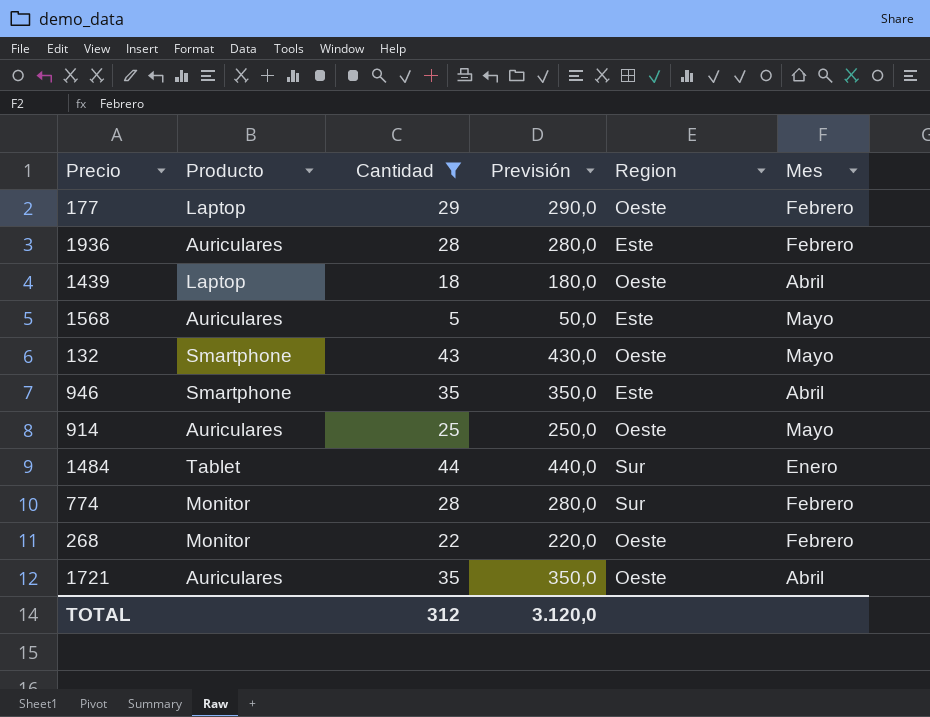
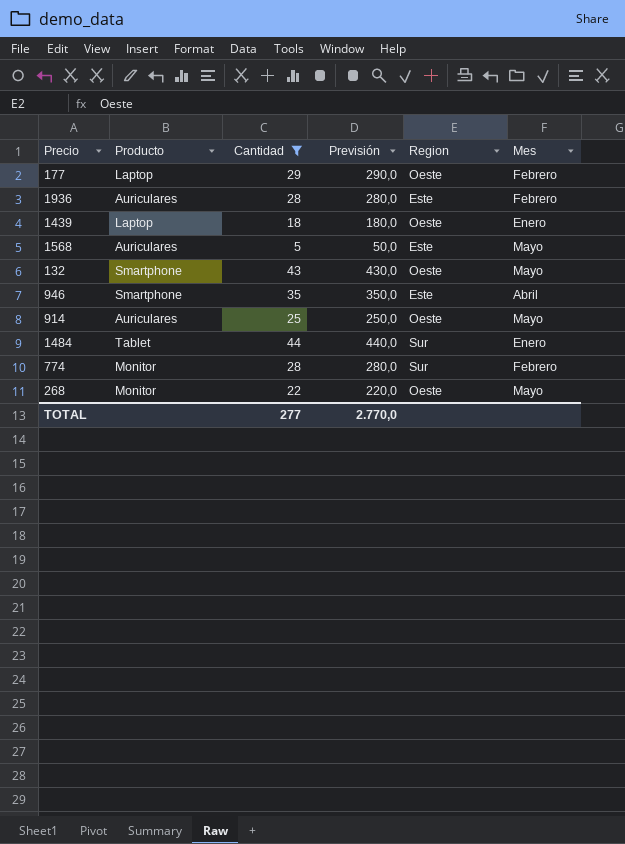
row 1721: Auriculares | 35 | 350,0 | Oeste | Abril -> none
1439 | Mes: Abril -> Enero
268 | Mes: Febrero -> Mayo
TOTAL | Cantidad: 312 -> 277
TOTAL | Previsión: 3.120,0 -> 2.770,0

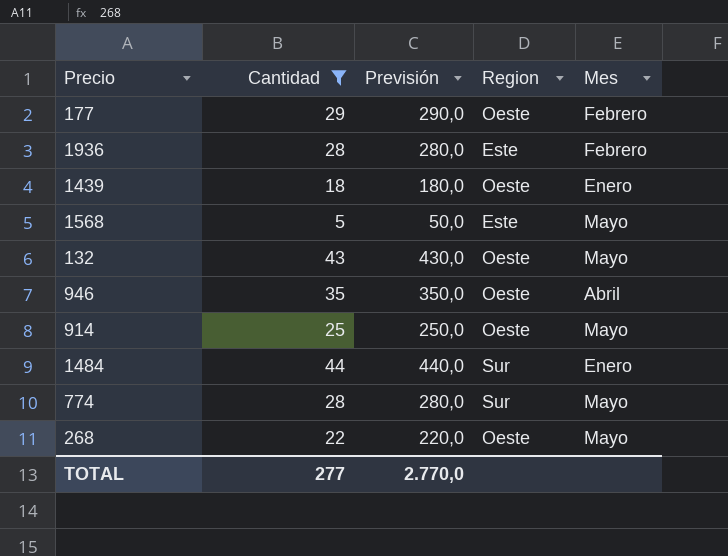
column Producto | position: 2 -> none
946 | Region: Este -> Oeste
774 | Mes: Febrero -> Mayo

